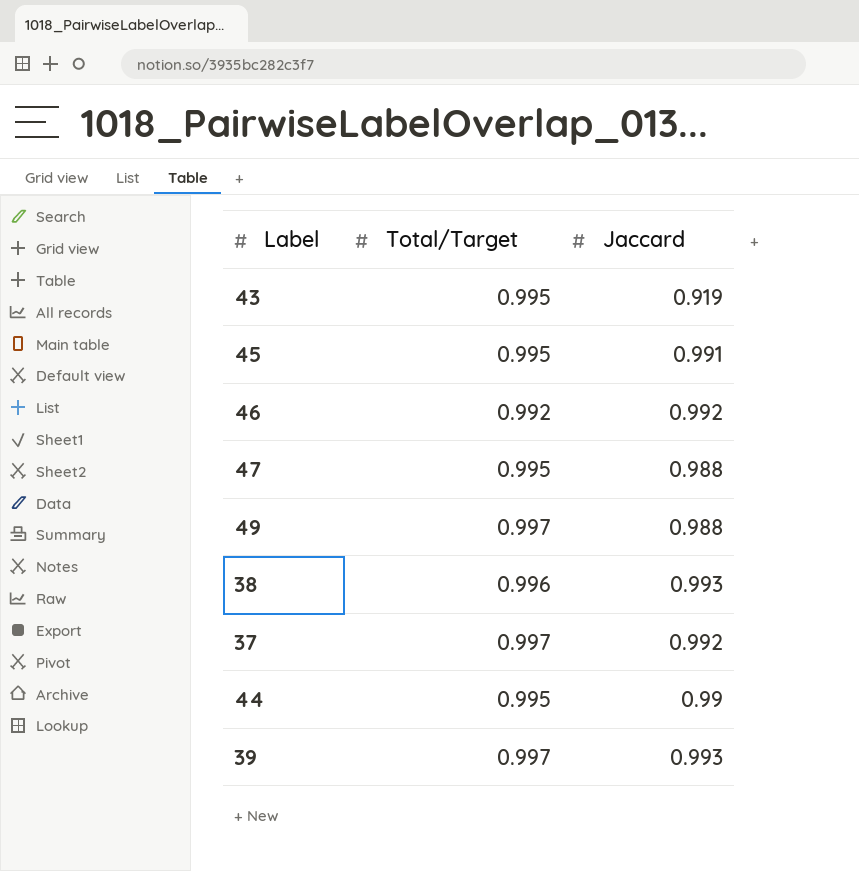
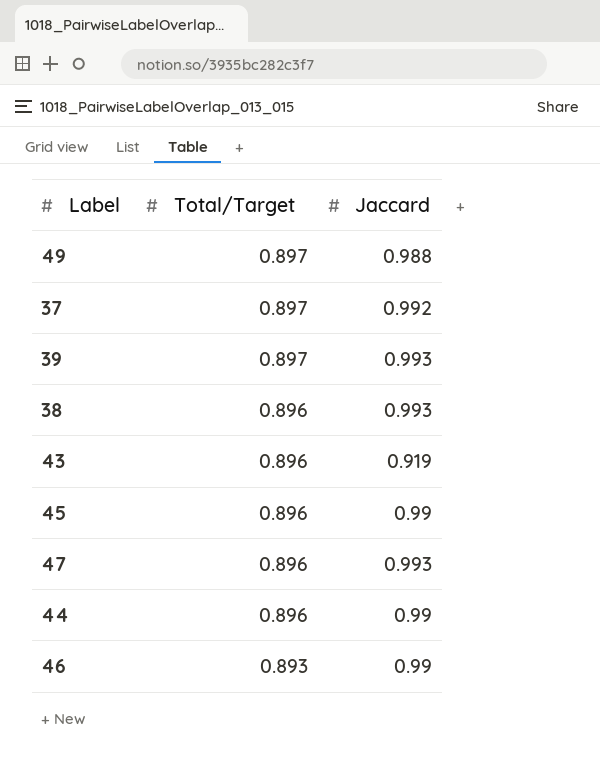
row order: none -> Total/Target descending
49 | Total/Target: 0.997 -> 0.897
37 | Total/Target: 0.997 -> 0.897
39 | Total/Target: 0.997 -> 0.897
38 | Total/Target: 0.996 -> 0.896
43 | Total/Target: 0.995 -> 0.896
45 | Total/Target: 0.995 -> 0.896
45 | Jaccard: 0.991 -> 0.99
47 | Total/Target: 0.995 -> 0.896
47 | Jaccard: 0.988 -> 0.993
44 | Total/Target: 0.995 -> 0.896
46 | Total/Target: 0.992 -> 0.893
46 | Jaccard: 0.992 -> 0.99

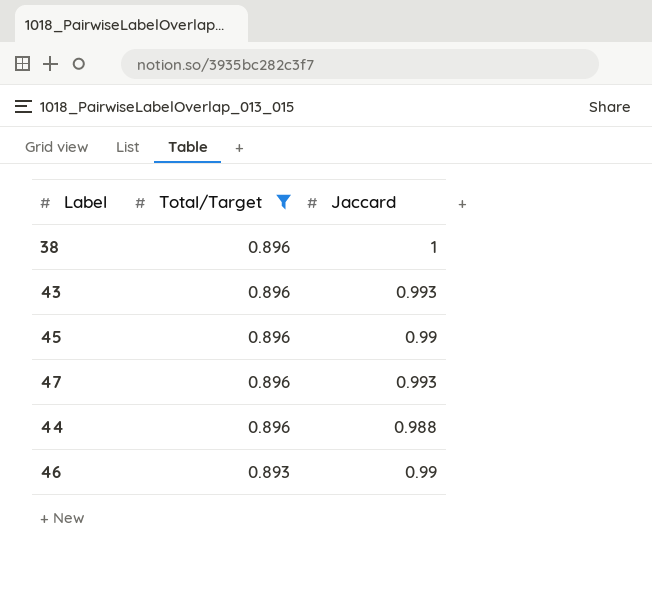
filter: none -> Total/Target != 0.897
38 | Jaccard: 0.993 -> 1
43 | Jaccard: 0.919 -> 0.993
44 | Jaccard: 0.99 -> 0.988

